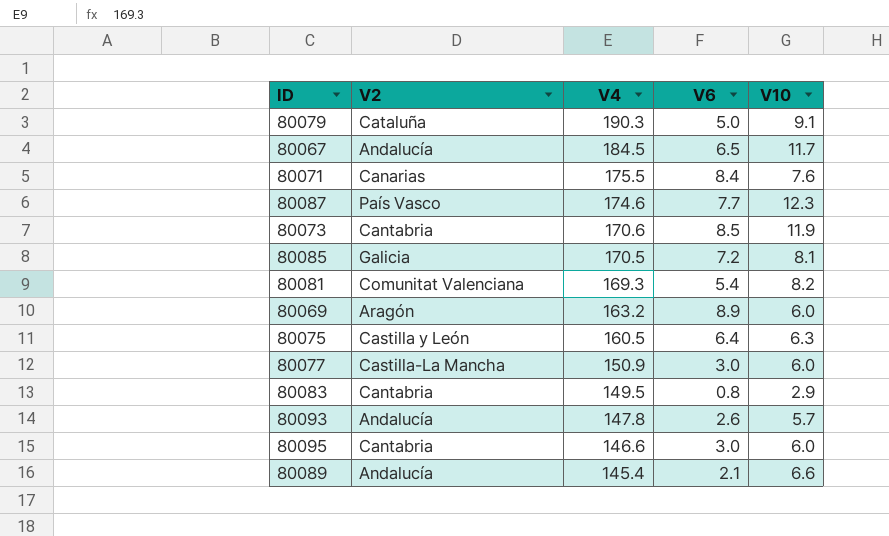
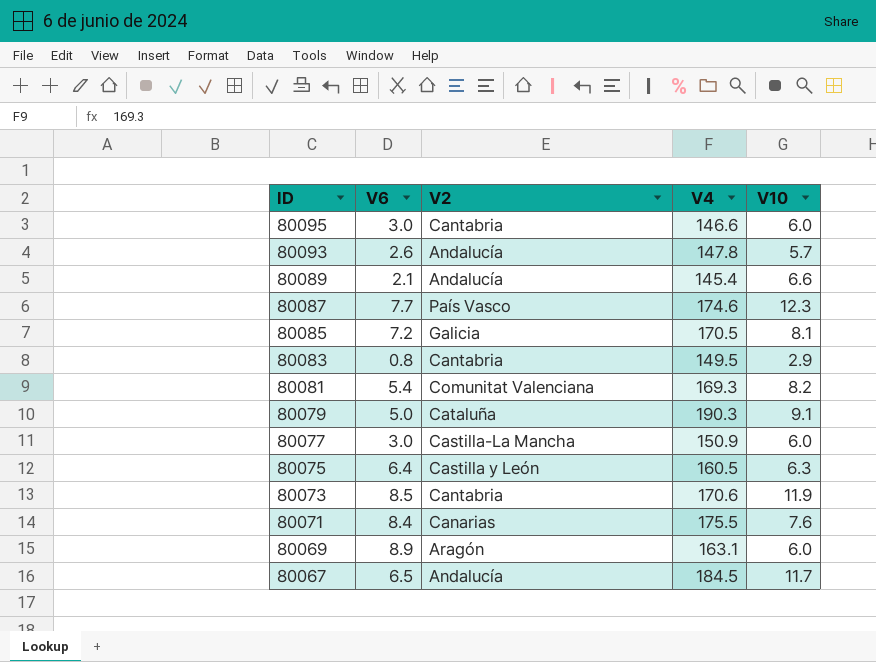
row order: V4 descending -> ID descending
column V6 | position: 4 -> 2
80069 | V4: 163.2 -> 163.1

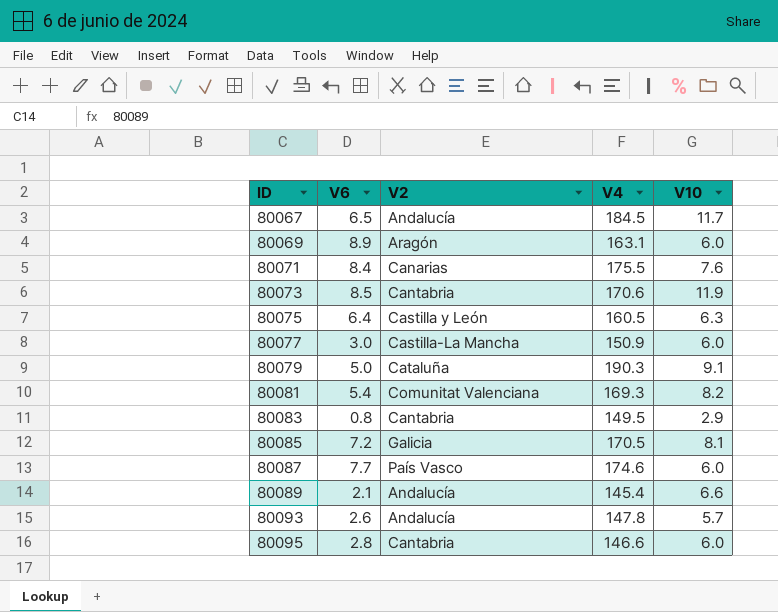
row order: ID descending -> ID ascending
80087 | V10: 12.3 -> 6.0
80095 | V6: 3.0 -> 2.8

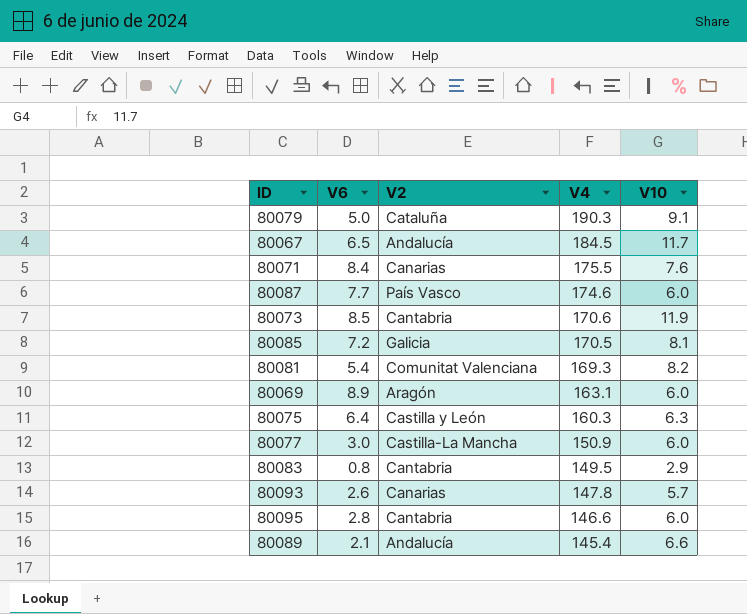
row order: ID ascending -> V4 descending
80075 | V4: 160.5 -> 160.3
80093 | V2: Andalucía -> Canarias

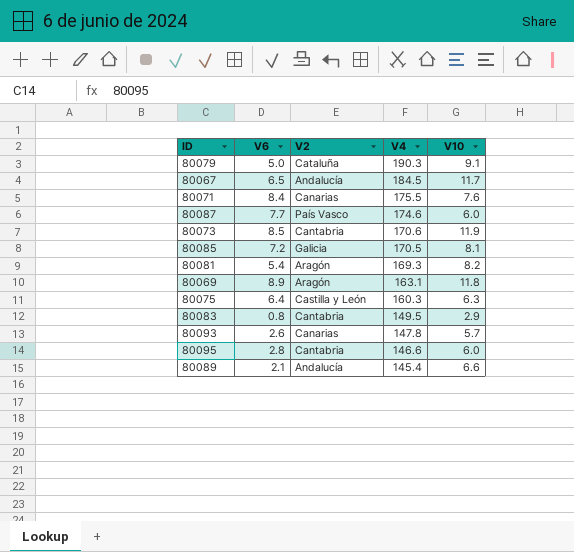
row 80077: 3.0 | Castilla-La Mancha | 150.9 | 6.0 -> none
80081 | V2: Comunitat Valenciana -> Aragón
80069 | V10: 6.0 -> 11.8

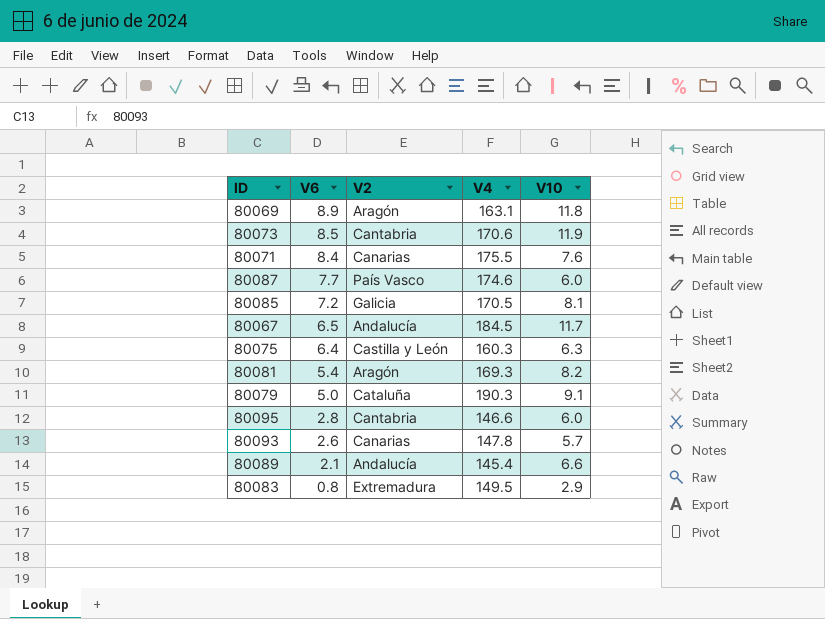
row order: V4 descending -> V6 descending
80083 | V2: Cantabria -> Extremadura

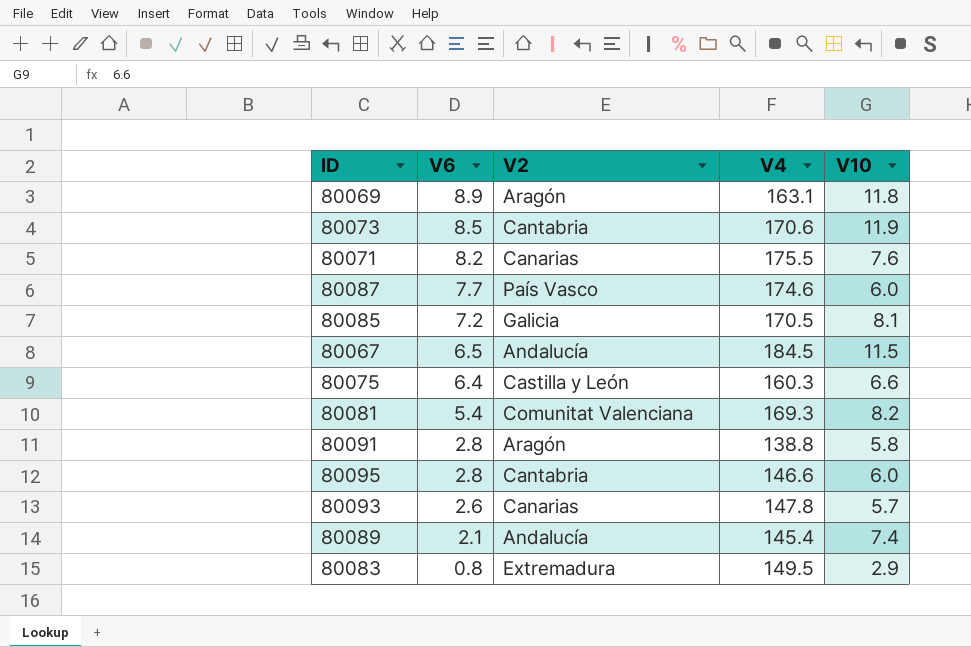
row 80079: 5.0 | Cataluña | 190.3 | 9.1 -> none
80071 | V6: 8.4 -> 8.2
80067 | V10: 11.7 -> 11.5
80075 | V10: 6.3 -> 6.6
80081 | V2: Aragón -> Comunitat Valenciana
row 80091: none -> 2.8 | Aragón | 138.8 | 5.8
80089 | V10: 6.6 -> 7.4

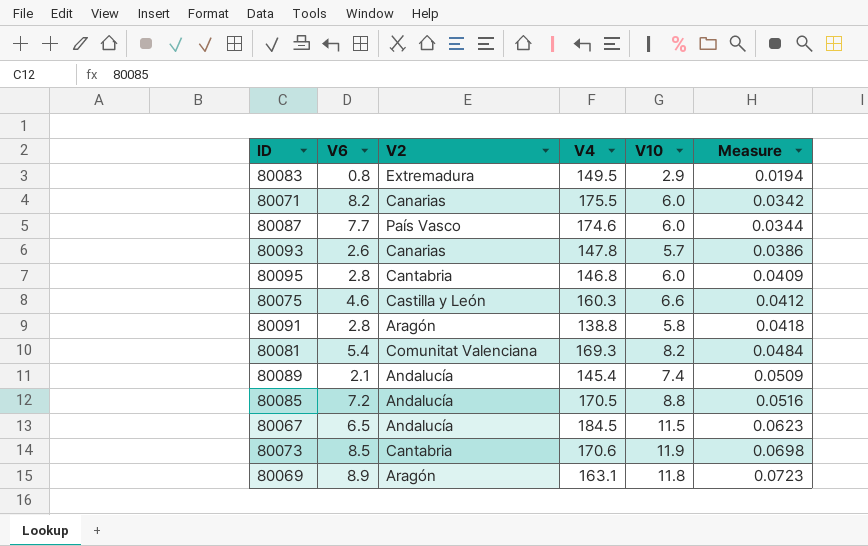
row order: V6 descending -> Measure ascending
column Measure | formula: none -> [V10] / [V4]
80071 | V10: 7.6 -> 6.0
80095 | V4: 146.6 -> 146.8
80075 | V6: 6.4 -> 4.6
80085 | V2: Galicia -> Andalucía
80085 | V10: 8.1 -> 8.8

